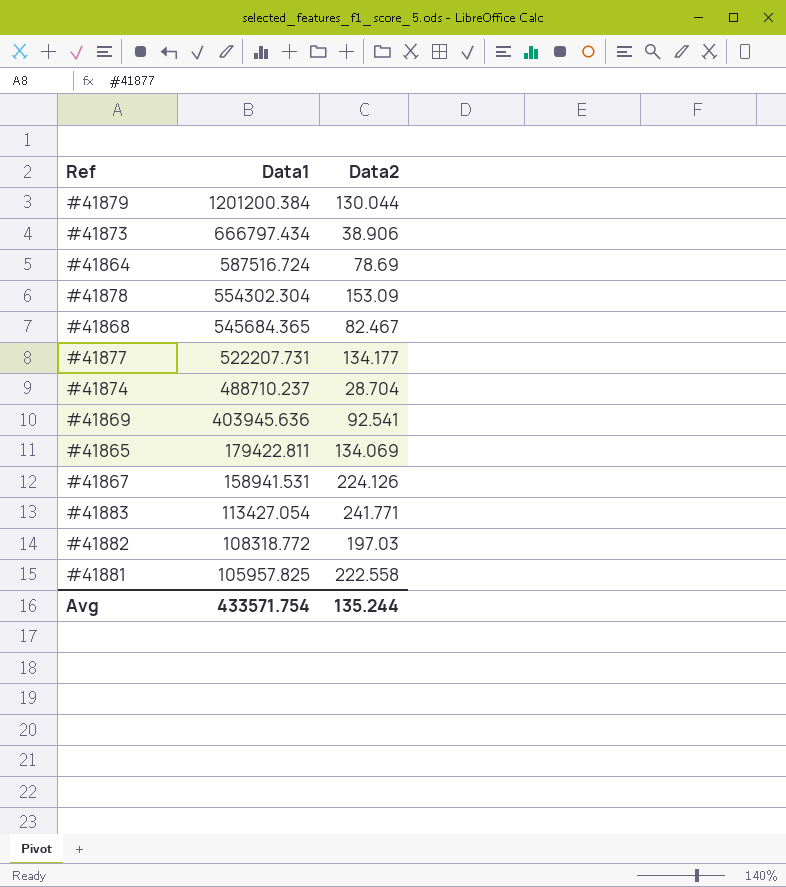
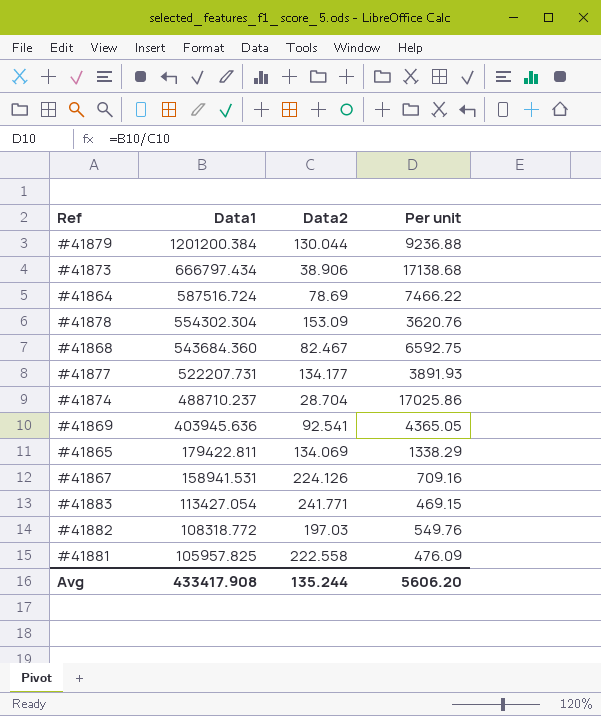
column Per unit | formula: none -> [Data1] / [Data2]
#41868 | Data1: 545684.365 -> 543684.360
Avg | Data1: 433571.754 -> 433417.908

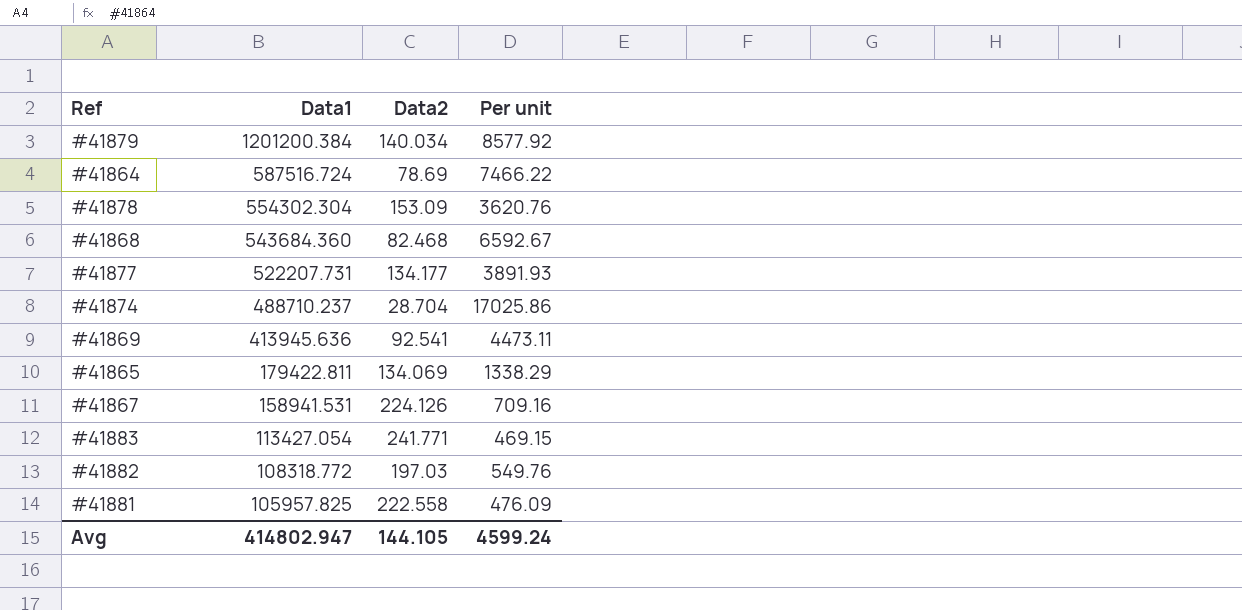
row #41873: 666797.434 | 38.906 | 17138.68 -> none
#41879 | Data2: 130.044 -> 140.034
#41879 | Per unit: 9236.88 -> 8577.92
#41868 | Data2: 82.467 -> 82.468
#41868 | Per unit: 6592.75 -> 6592.67
#41869 | Data1: 403945.636 -> 413945.636
#41869 | Per unit: 4365.05 -> 4473.11
Avg | Data1: 433417.908 -> 414802.947
Avg | Data2: 135.244 -> 144.105
Avg | Per unit: 5606.20 -> 4599.24

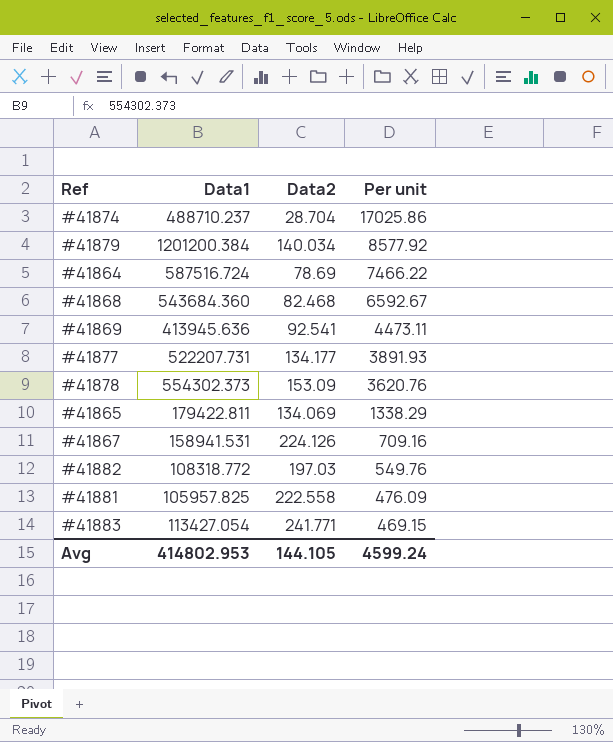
row order: Data1 descending -> Per unit descending
#41878 | Data1: 554302.304 -> 554302.373
Avg | Data1: 414802.947 -> 414802.953

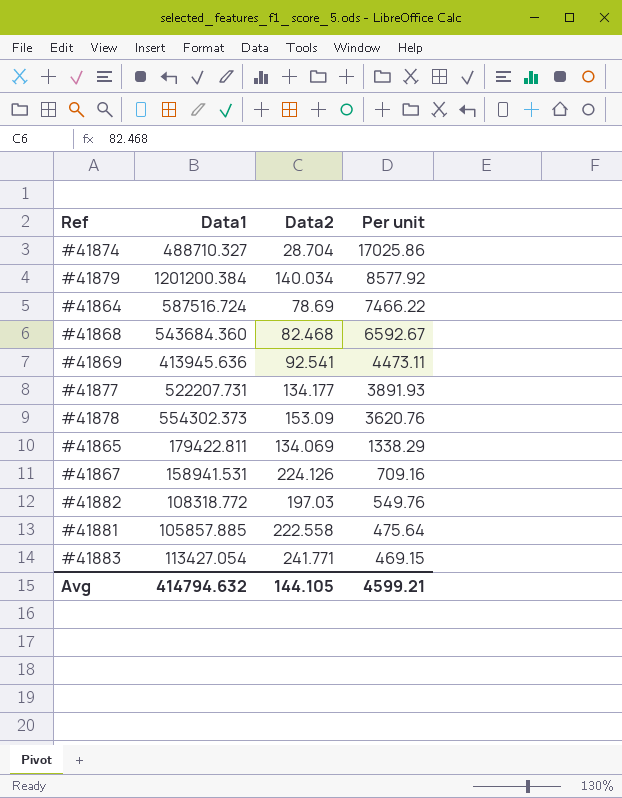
#41874 | Data1: 488710.237 -> 488710.327
#41881 | Data1: 105957.825 -> 105857.885
#41881 | Per unit: 476.09 -> 475.64
Avg | Data1: 414802.953 -> 414794.632
Avg | Per unit: 4599.24 -> 4599.21

